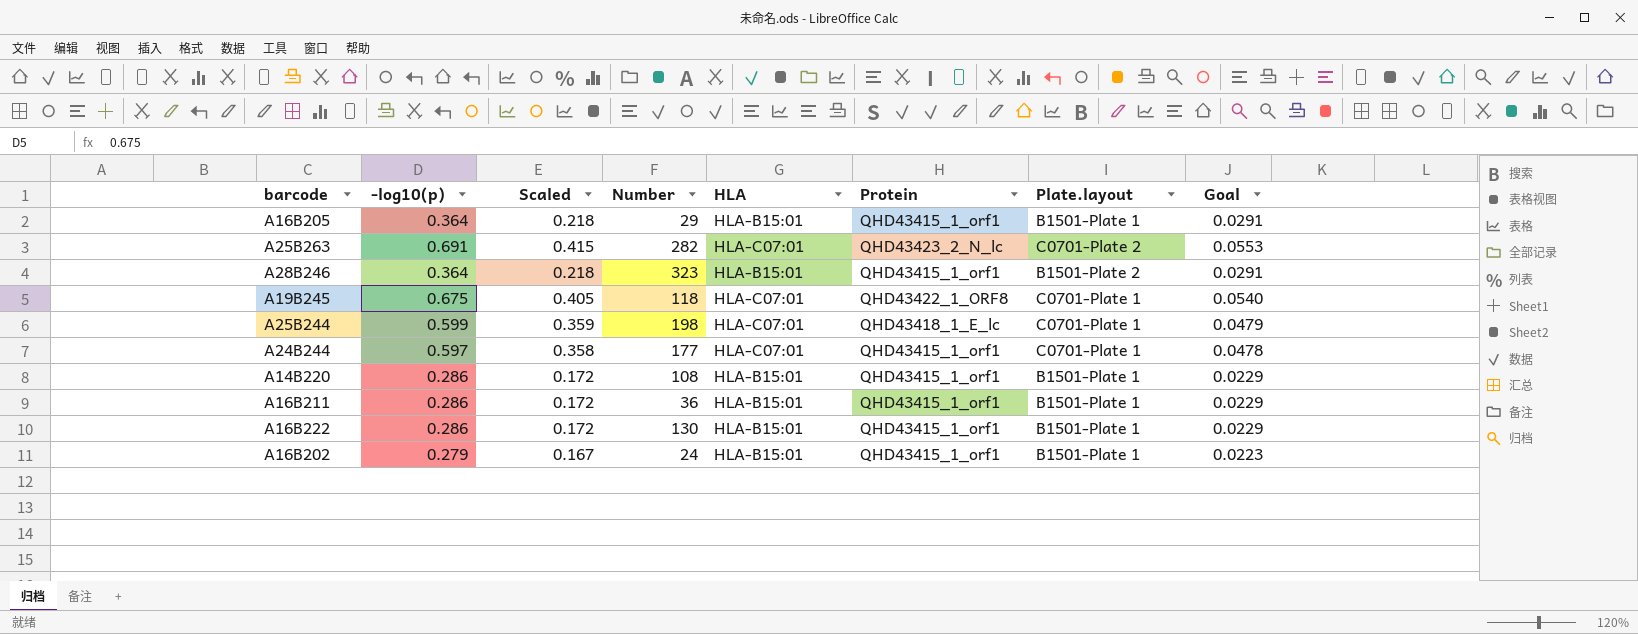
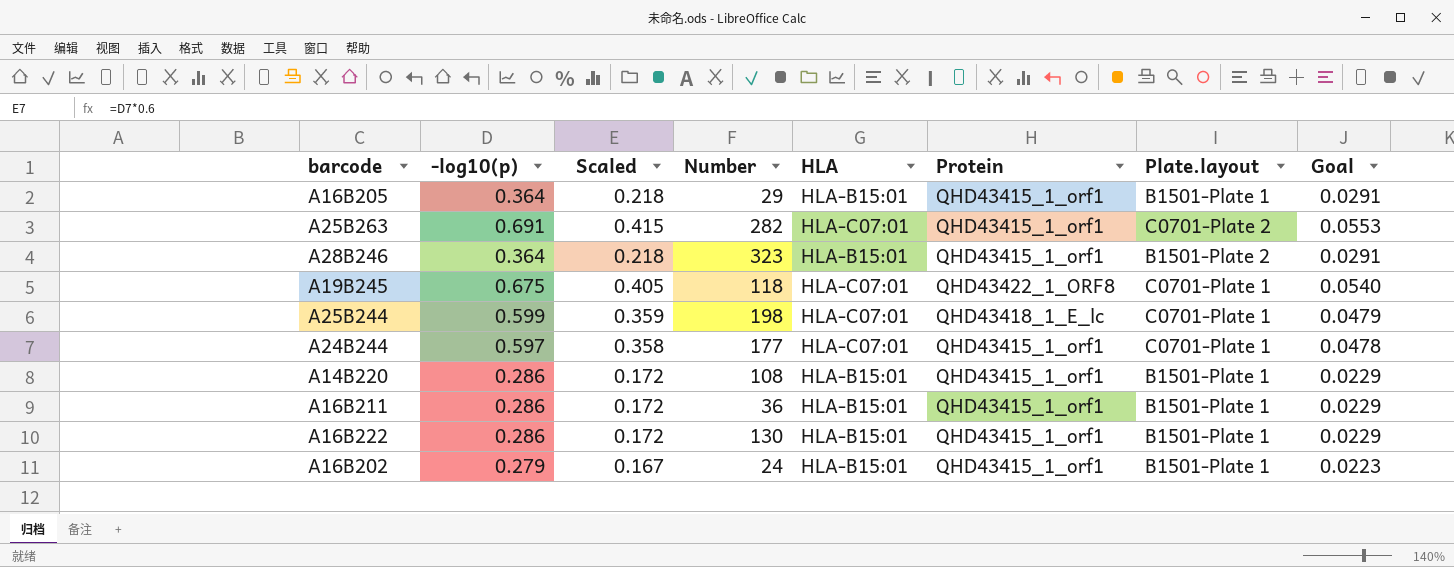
A25B263 | Protein: QHD43423_2_N_lc -> QHD43415_1_orf1

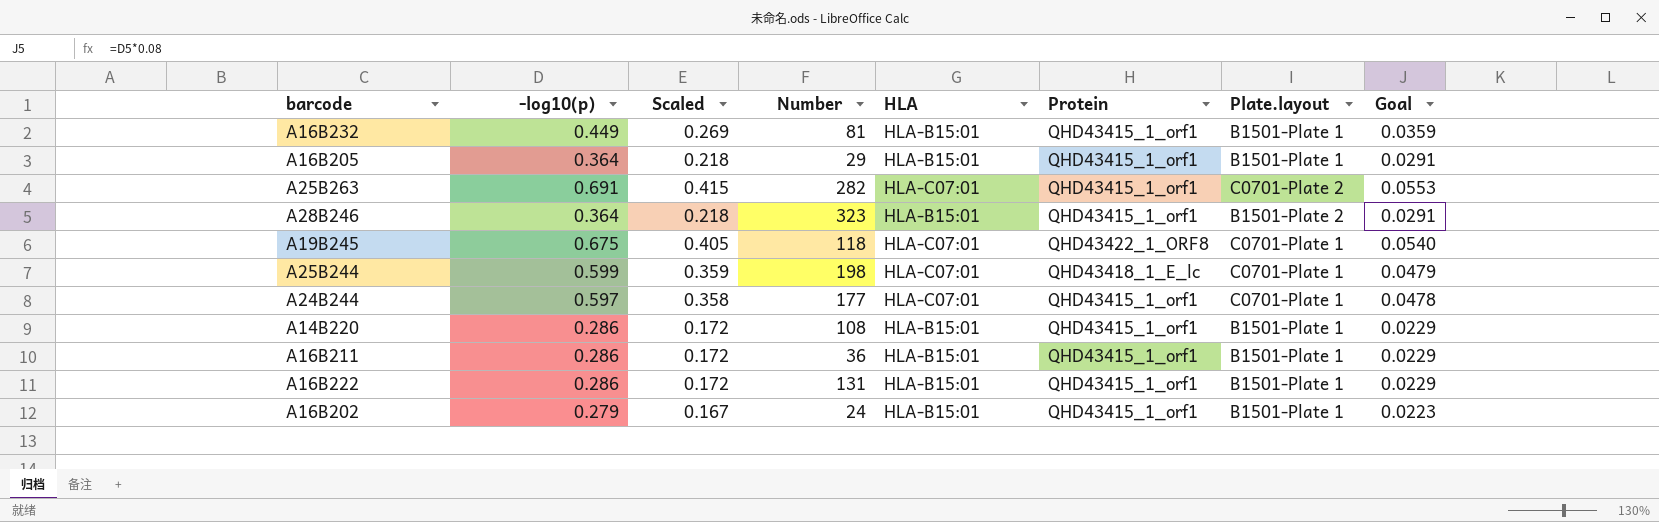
row A16B232: none -> 0.449 | 0.269 | 81 | HLA-B15:01 | QHD43415_1_orf1 | B1501-Plate 1 | 0.0359
A16B222 | Number: 130 -> 131

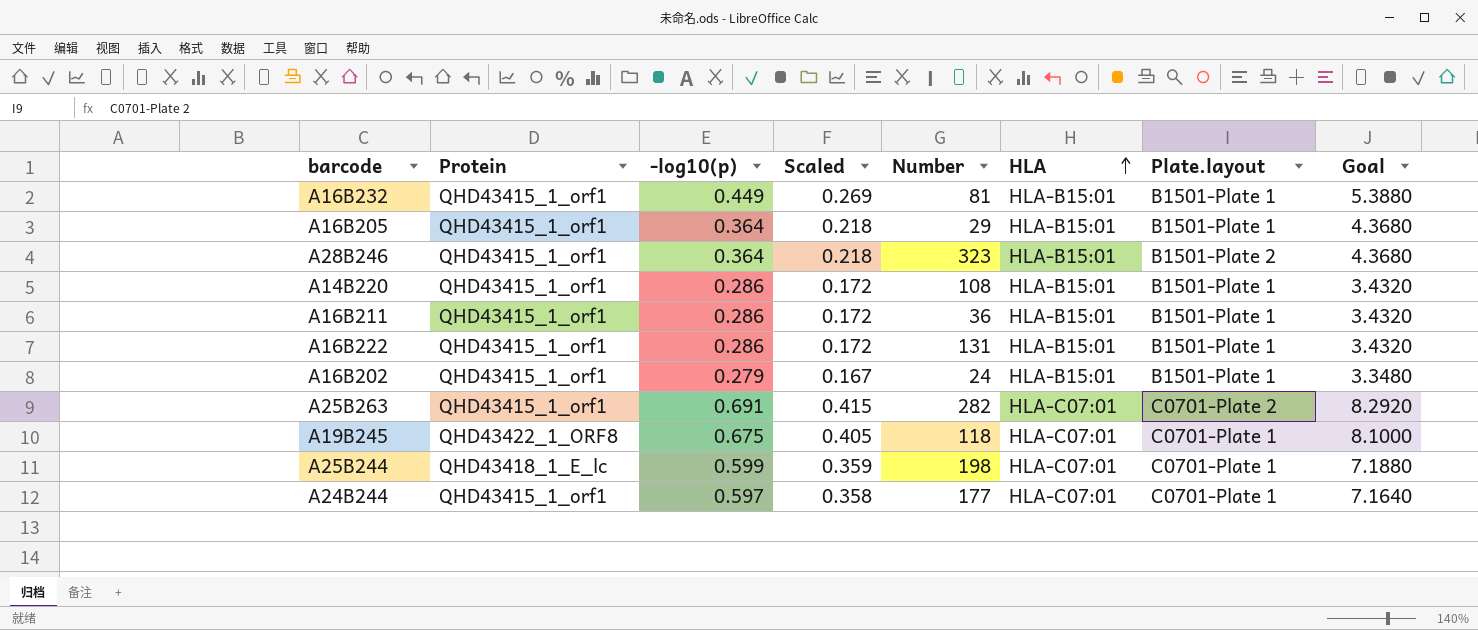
row order: none -> HLA ascending
column Protein | position: 6 -> 2
column Goal | formula: [-log10(p)] * 0.08 -> [-log10(p)] * 12

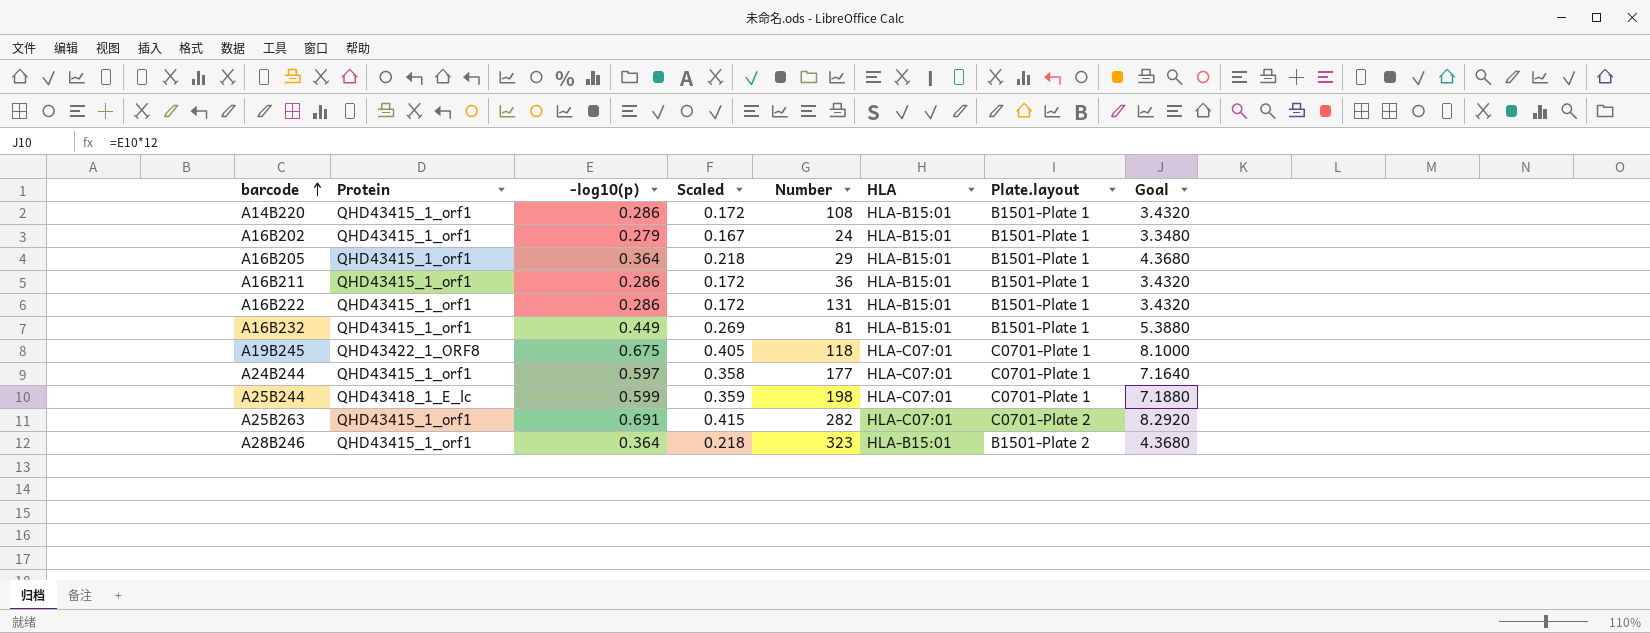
row order: HLA ascending -> barcode ascending

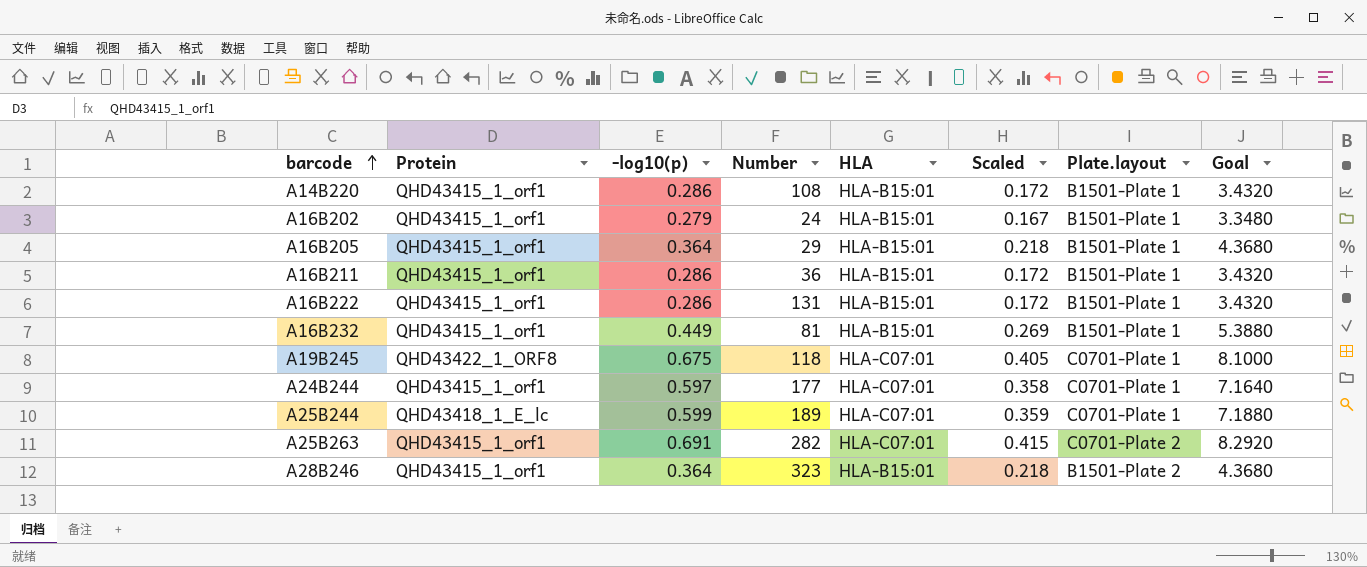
column Scaled | position: 4 -> 6
A25B244 | Number: 198 -> 189

